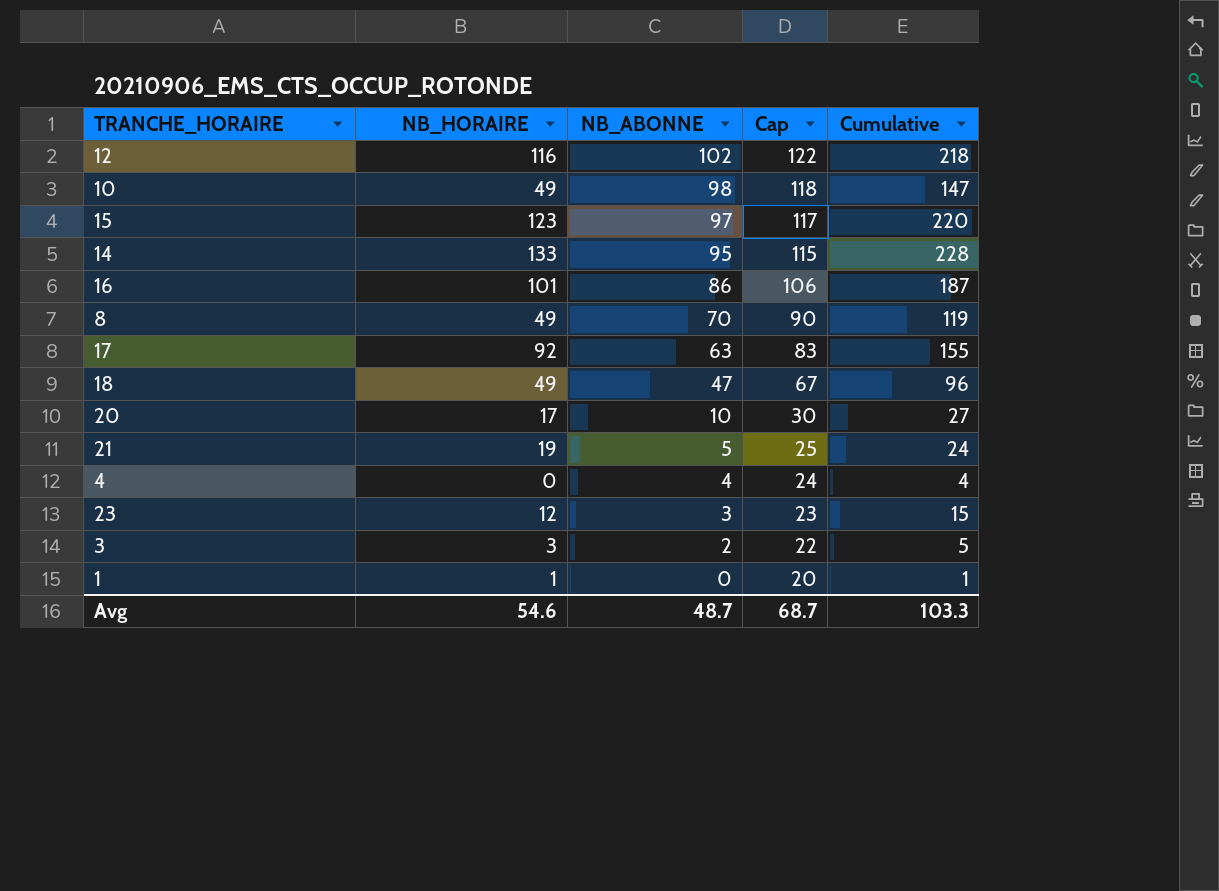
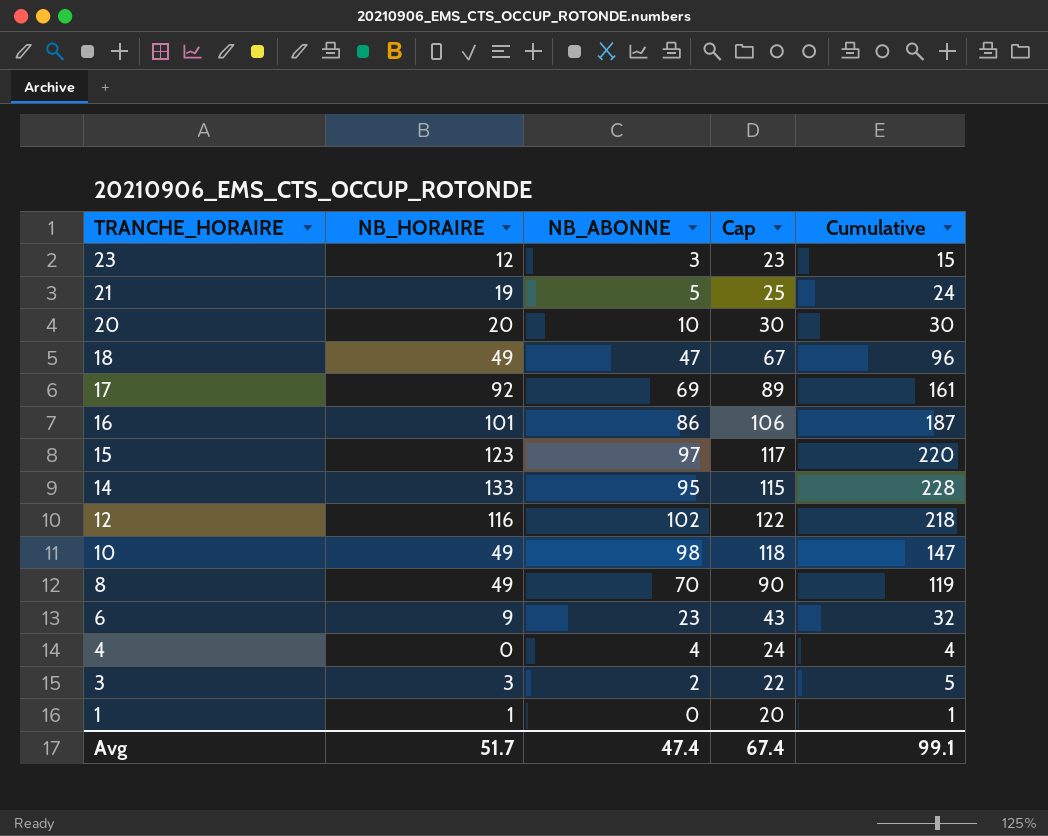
row order: NB_ABONNE descending -> TRANCHE_HORAIRE descending
20 | NB_HORAIRE: 17 -> 20
20 | Cumulative: 27 -> 30
17 | NB_ABONNE: 63 -> 69
17 | Cap: 83 -> 89
17 | Cumulative: 155 -> 161
row 6: none -> 9 | 23 | 43 | 32
Avg | NB_HORAIRE: 54.6 -> 51.7
Avg | NB_ABONNE: 48.7 -> 47.4
Avg | Cap: 68.7 -> 67.4
Avg | Cumulative: 103.3 -> 99.1

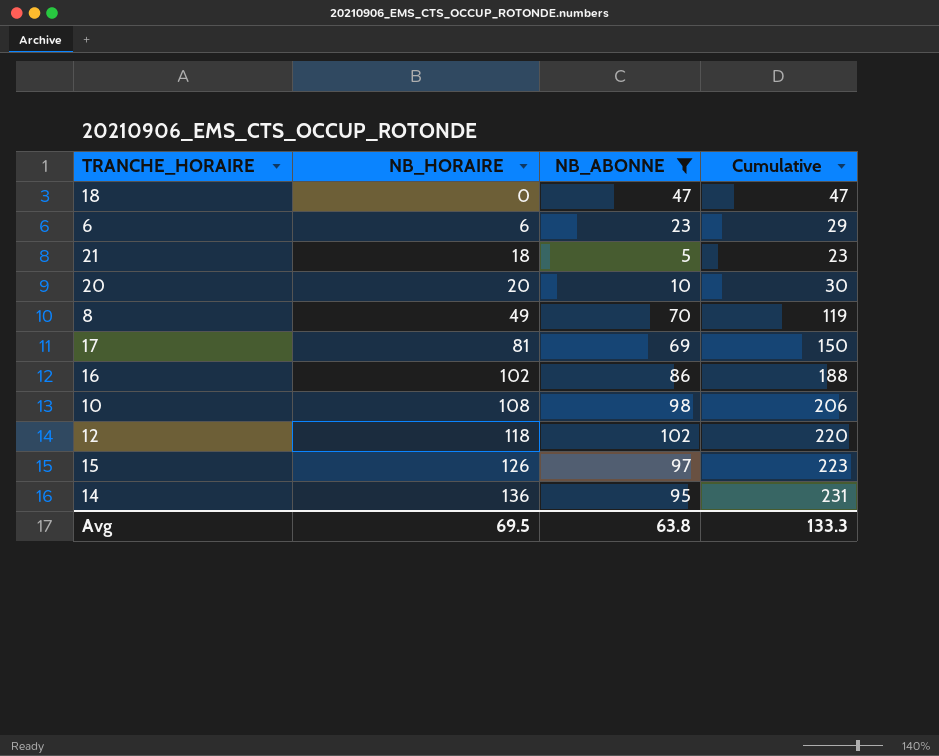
filter: none -> NB_ABONNE >= 5
row order: TRANCHE_HORAIRE descending -> NB_HORAIRE ascending
column Cap | formula: [NB_ABONNE] + 20 -> none
18 | NB_HORAIRE: 49 -> 0
18 | Cumulative: 96 -> 47
6 | NB_HORAIRE: 9 -> 6
6 | Cumulative: 32 -> 29
21 | NB_HORAIRE: 19 -> 18
21 | Cumulative: 24 -> 23
17 | NB_HORAIRE: 92 -> 81
17 | Cumulative: 161 -> 150
16 | NB_HORAIRE: 101 -> 102
16 | Cumulative: 187 -> 188
10 | NB_HORAIRE: 49 -> 108
10 | Cumulative: 147 -> 206
12 | NB_HORAIRE: 116 -> 118
12 | Cumulative: 218 -> 220
15 | NB_HORAIRE: 123 -> 126
15 | Cumulative: 220 -> 223
14 | NB_HORAIRE: 133 -> 136
14 | Cumulative: 228 -> 231
Avg | NB_HORAIRE: 51.7 -> 69.5
Avg | NB_ABONNE: 47.4 -> 63.8
Avg | Cumulative: 99.1 -> 133.3

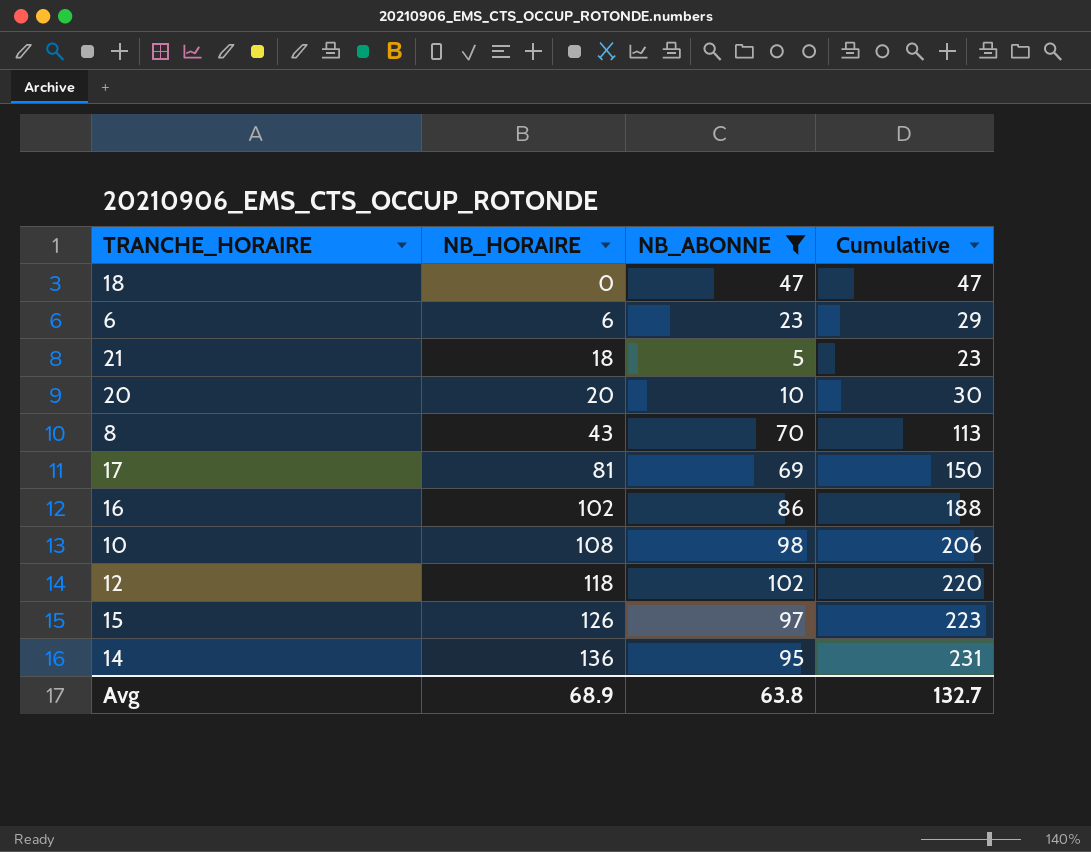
8 | NB_HORAIRE: 49 -> 43
8 | Cumulative: 119 -> 113
Avg | NB_HORAIRE: 69.5 -> 68.9
Avg | Cumulative: 133.3 -> 132.7

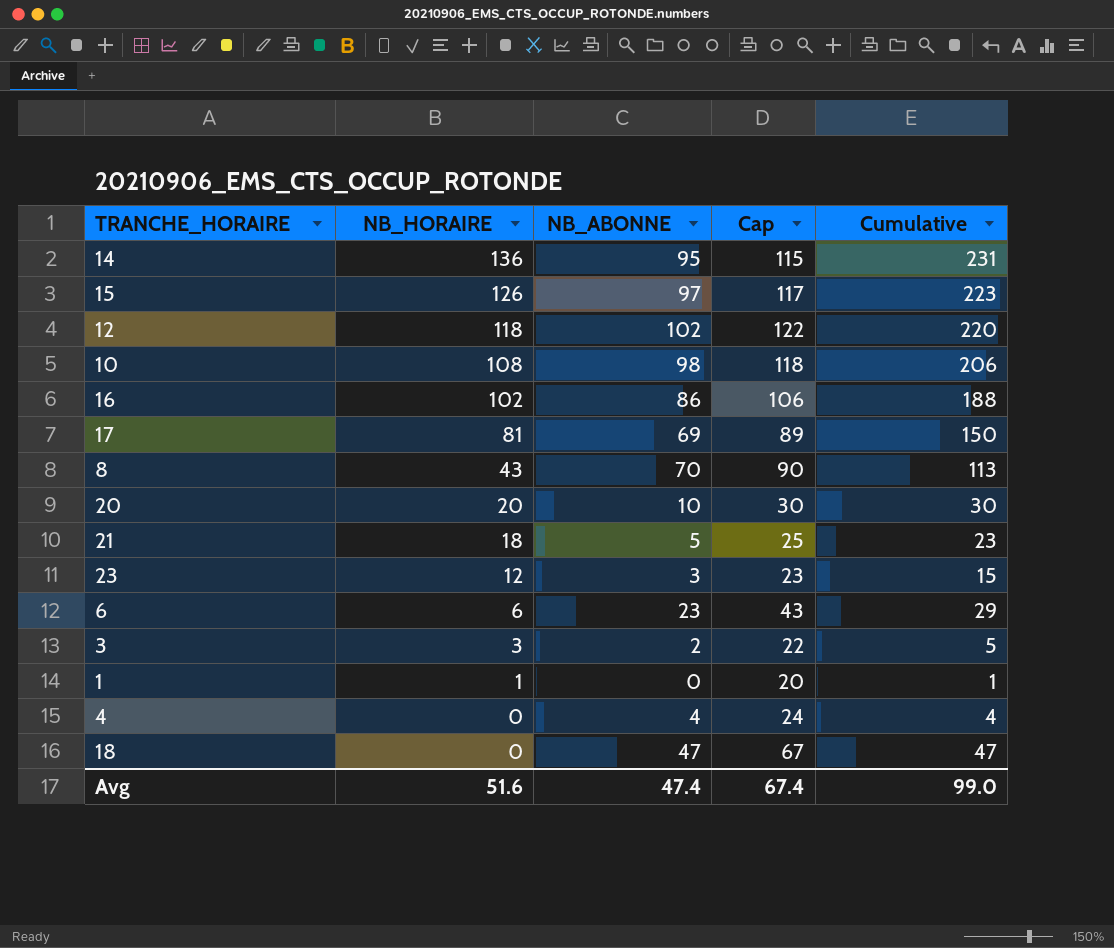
filter: NB_ABONNE >= 5 -> none
row order: NB_HORAIRE ascending -> NB_HORAIRE descending
column Cap | formula: none -> [NB_ABONNE] + 20
Avg | NB_HORAIRE: 68.9 -> 51.6
Avg | NB_ABONNE: 63.8 -> 47.4
Avg | Cumulative: 132.7 -> 99.0

